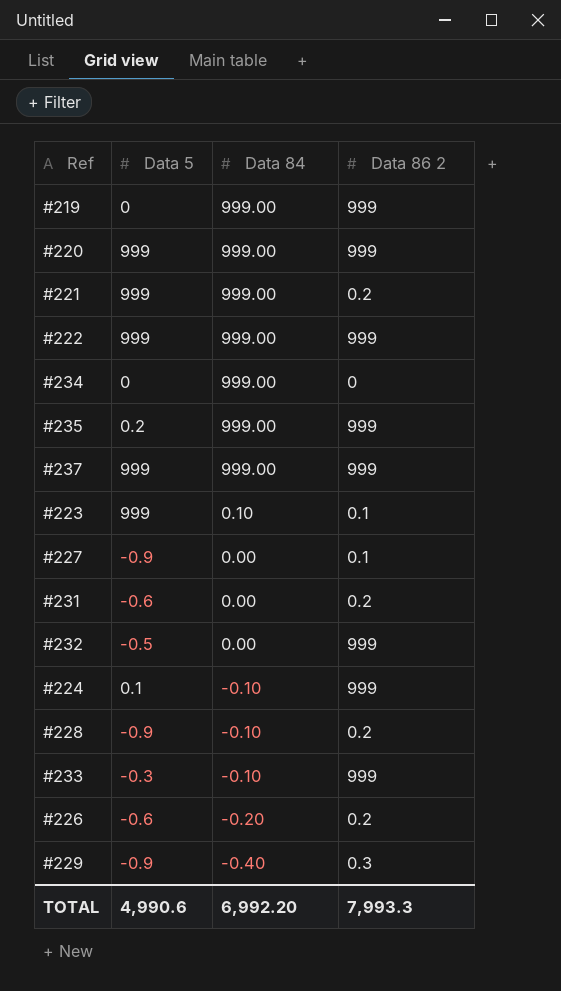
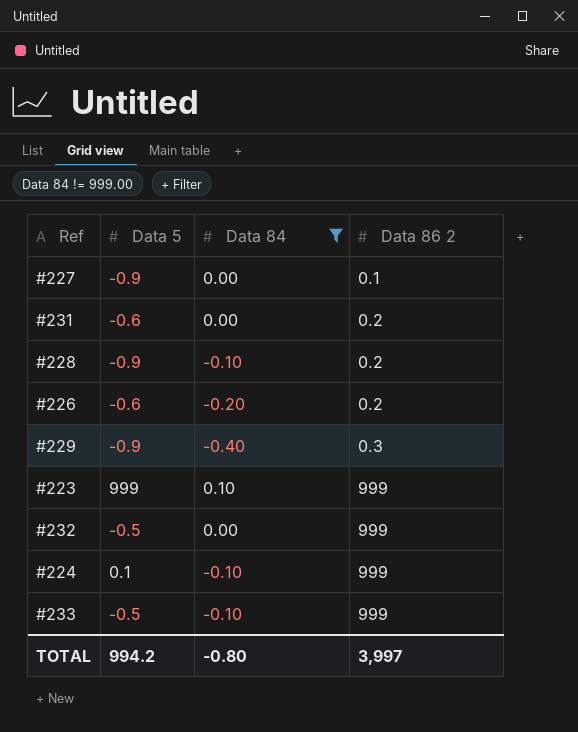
filter: none -> Data 84 != 999.00
row order: Data 84 descending -> Data 86 2 ascending
#223 | Data 86 2: 0.1 -> 999
#233 | Data 5: -0.3 -> -0.5
TOTAL | Data 5: 4,990.6 -> 994.2
TOTAL | Data 84: 6,992.20 -> -0.80
TOTAL | Data 86 2: 7,993.3 -> 3,997

